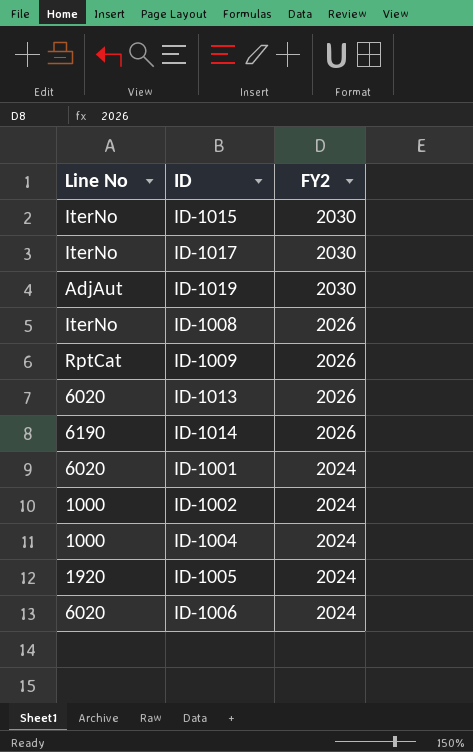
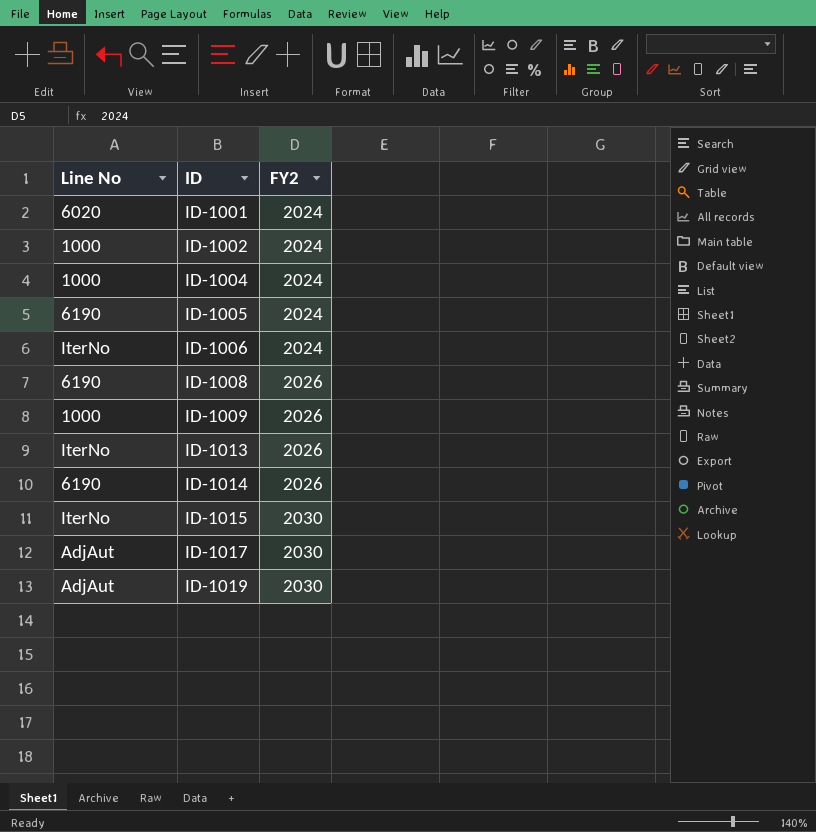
row order: FY2 descending -> ID ascending
ID-1005 | Line No: 1920 -> 6190
ID-1006 | Line No: 6020 -> IterNo
ID-1008 | Line No: IterNo -> 6190
ID-1009 | Line No: RptCat -> 1000
ID-1013 | Line No: 6020 -> IterNo
ID-1017 | Line No: IterNo -> AdjAut

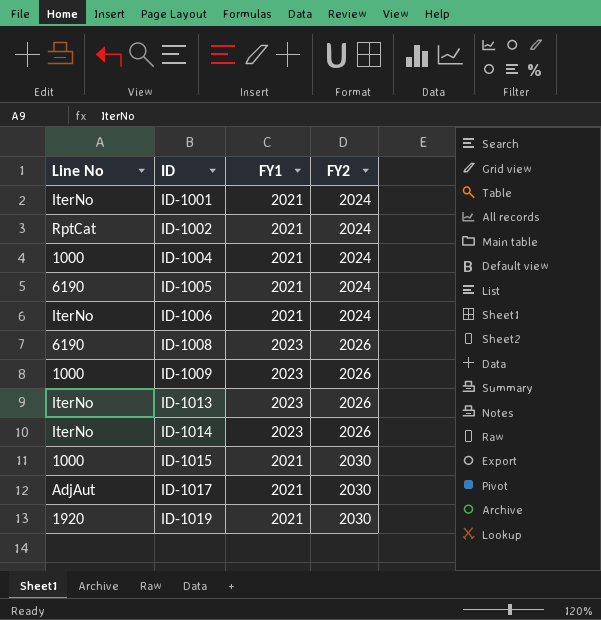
column FY1 | position: none -> 3
ID-1001 | Line No: 6020 -> IterNo
ID-1002 | Line No: 1000 -> RptCat
ID-1014 | Line No: 6190 -> IterNo
ID-1015 | Line No: IterNo -> 1000
ID-1019 | Line No: AdjAut -> 1920

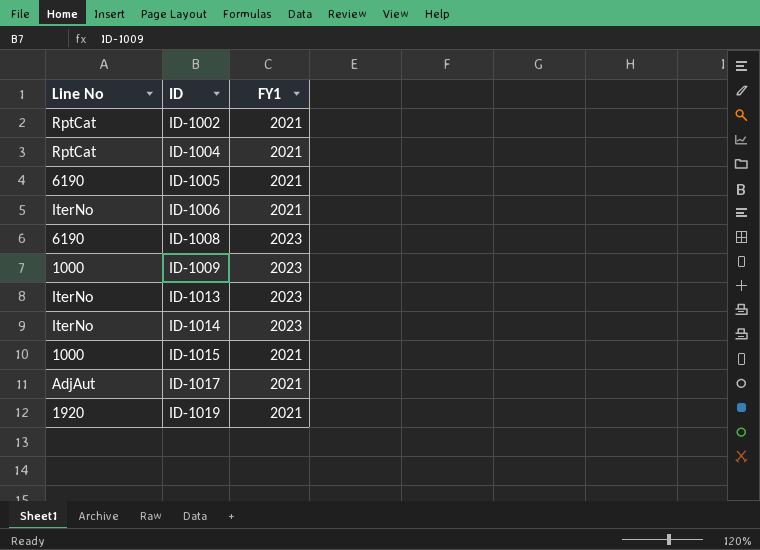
column FY2 | position: 4 -> none
row ID-1001: IterNo | 2021 | 2024 -> none
ID-1004 | Line No: 1000 -> RptCat

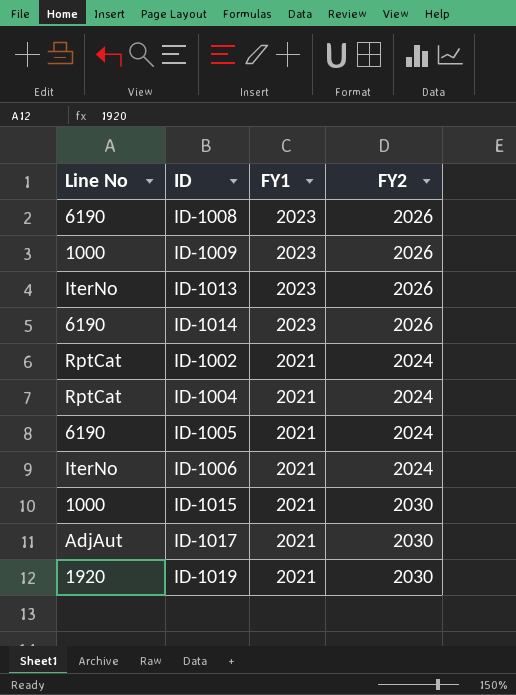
row order: ID ascending -> FY1 descending
column FY2 | position: none -> 4
ID-1014 | Line No: IterNo -> 6190

